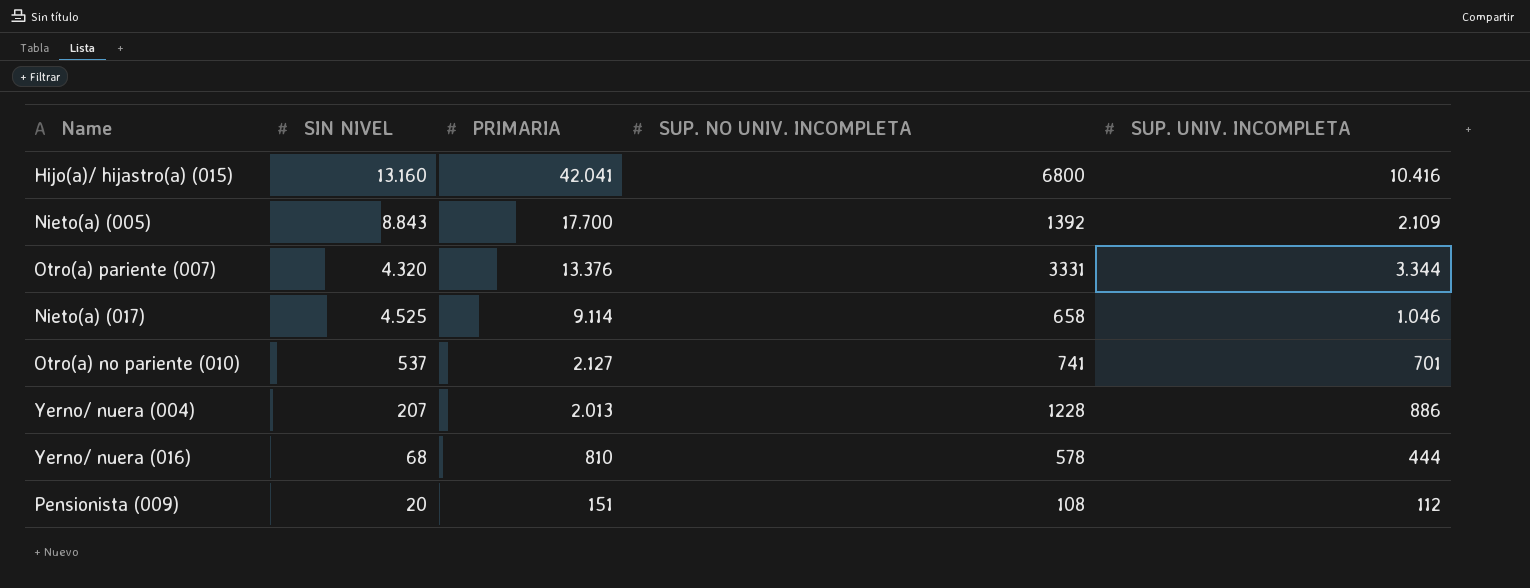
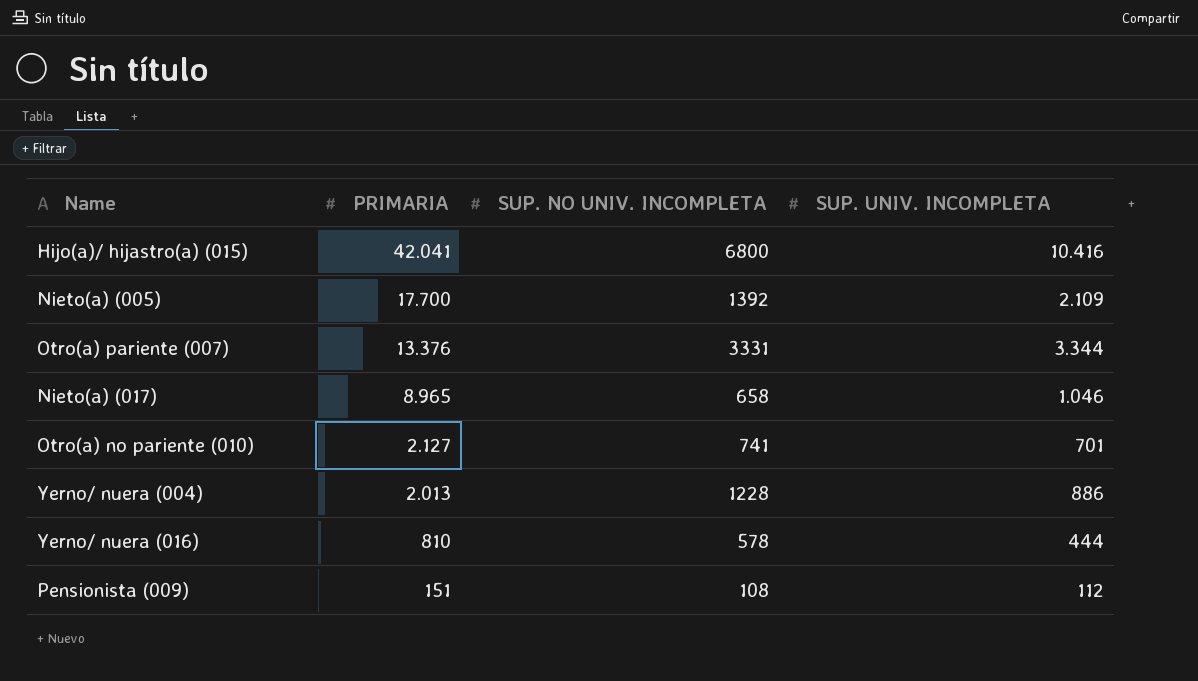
column SIN NIVEL | position: 2 -> none
Nieto(a) (017) | PRIMARIA: 9.114 -> 8.965

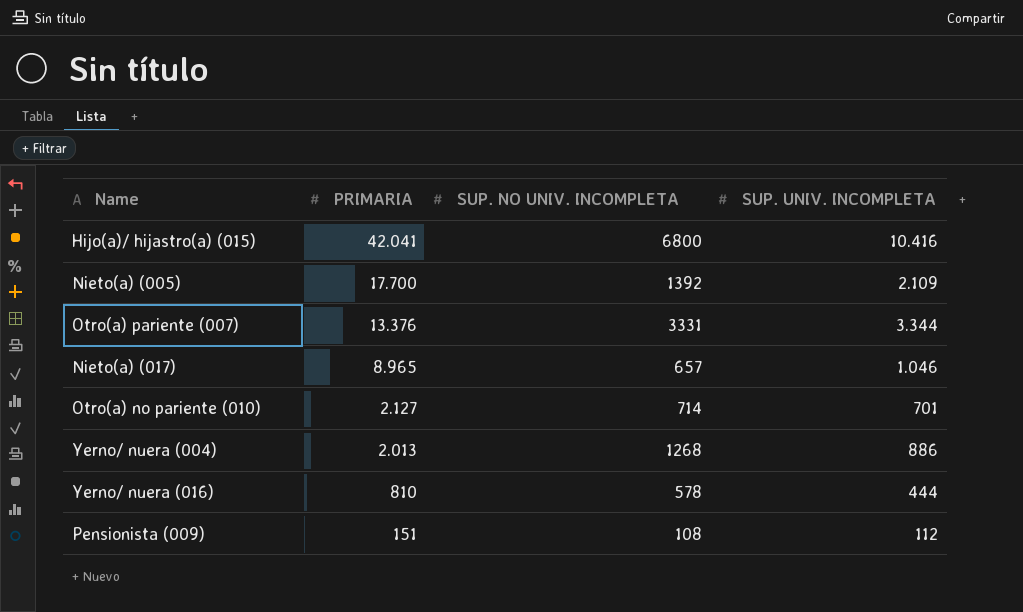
Nieto(a) (017) | SUP. NO UNIV. INCOMPLETA: 658 -> 657
Otro(a) no pariente (010) | SUP. NO UNIV. INCOMPLETA: 741 -> 714
Yerno/ nuera (004) | SUP. NO UNIV. INCOMPLETA: 1228 -> 1268

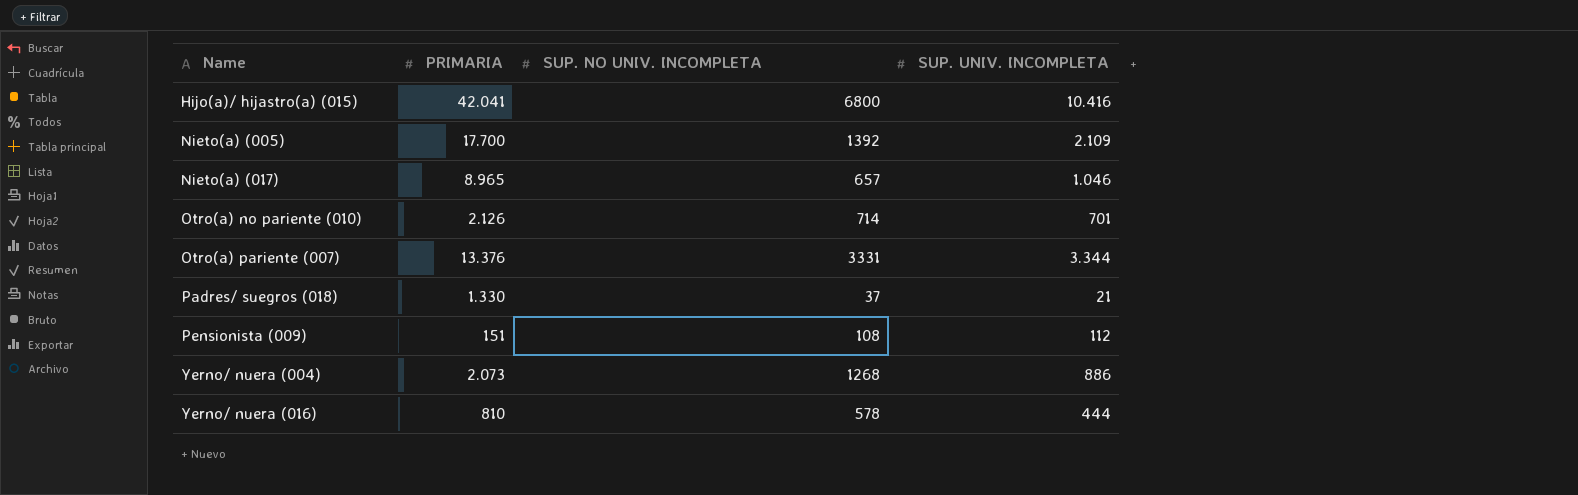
row order: PRIMARIA descending -> Name ascending
Otro(a) no pariente (010) | PRIMARIA: 2.127 -> 2.126
row Padres/ suegros (018): none -> 1.330 | 37 | 21
Yerno/ nuera (004) | PRIMARIA: 2.013 -> 2.073

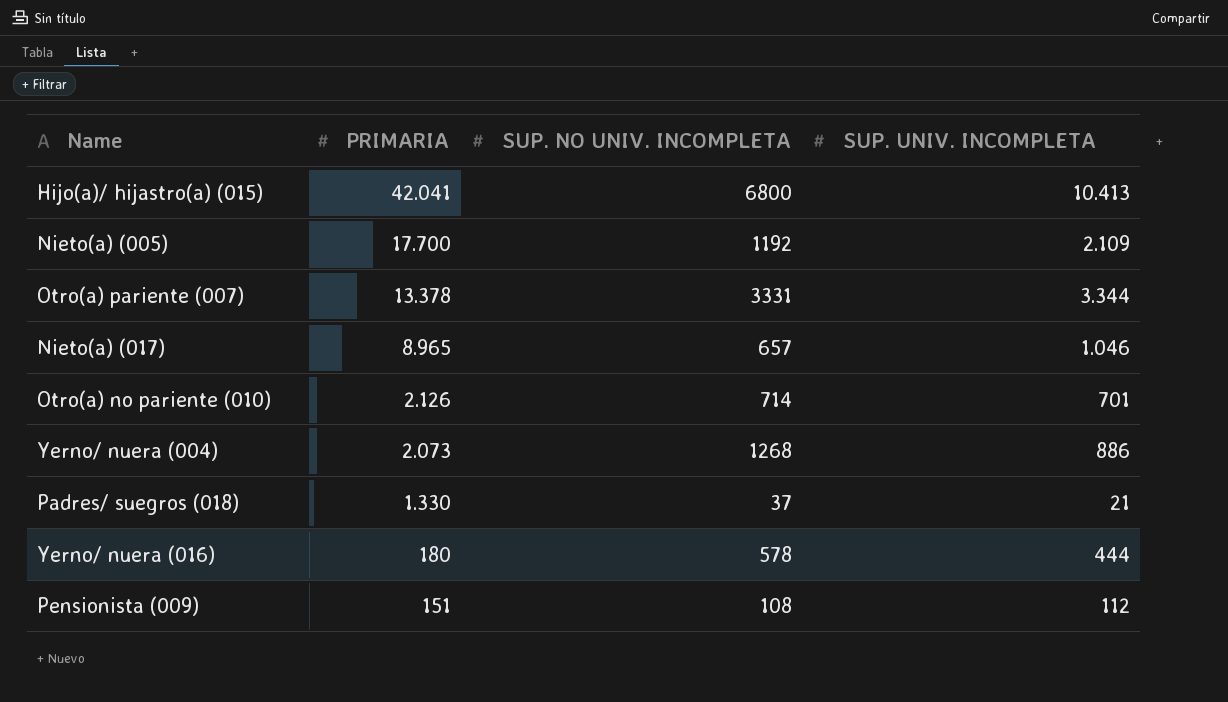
row order: Name ascending -> PRIMARIA descending
Hijo(a)/ hijastro(a) (015) | SUP. UNIV. INCOMPLETA: 10.416 -> 10.413
Nieto(a) (005) | SUP. NO UNIV. INCOMPLETA: 1392 -> 1192
Otro(a) pariente (007) | PRIMARIA: 13.376 -> 13.378
Yerno/ nuera (016) | PRIMARIA: 810 -> 180

